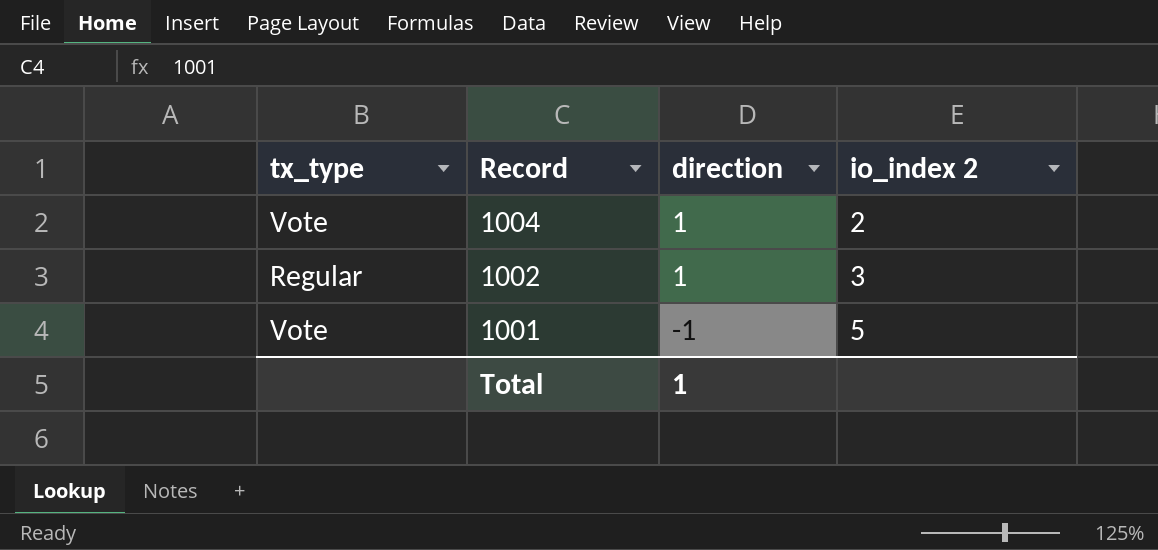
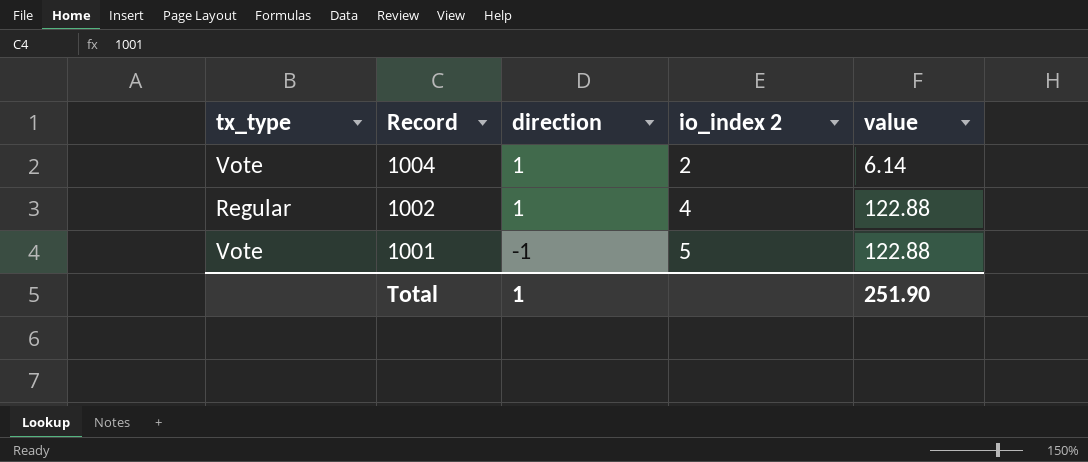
column value | position: none -> 5
1002 | io_index 2: 3 -> 4

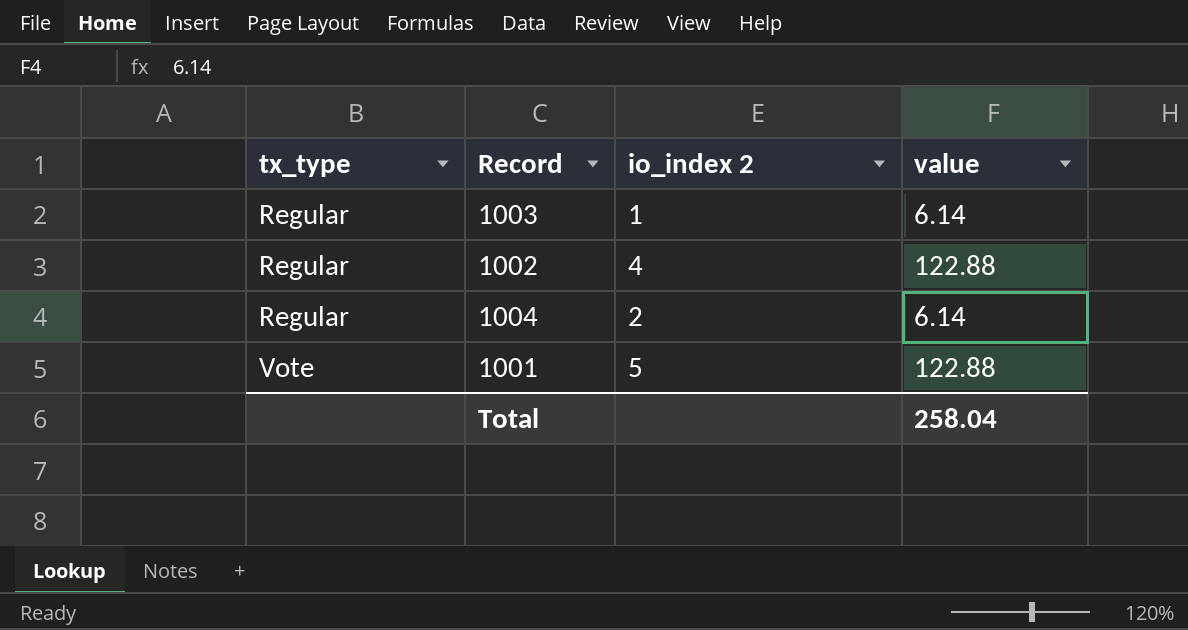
row order: Record descending -> tx_type ascending
column direction | position: 3 -> none
row 1003: none -> Regular | 1 | 6.14
1004 | tx_type: Vote -> Regular
Total | value: 251.90 -> 258.04

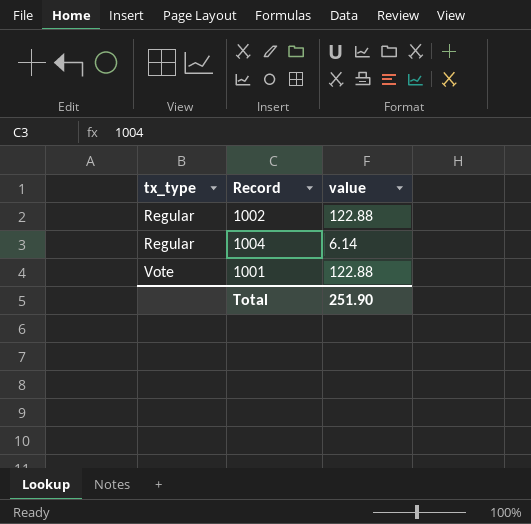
column io_index 2 | position: 3 -> none
row 1003: Regular | 1 | 6.14 -> none
Total | value: 258.04 -> 251.90

